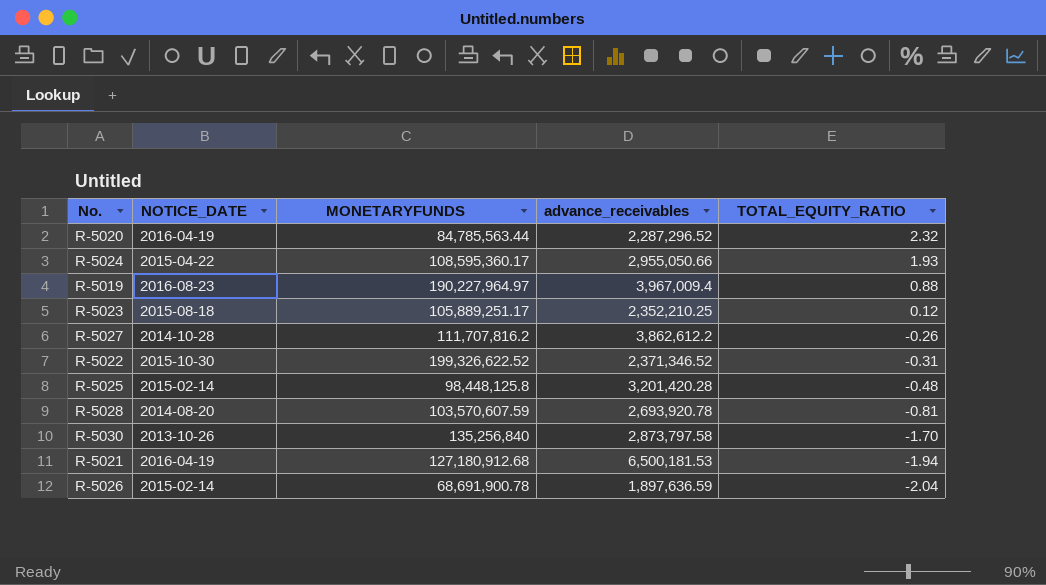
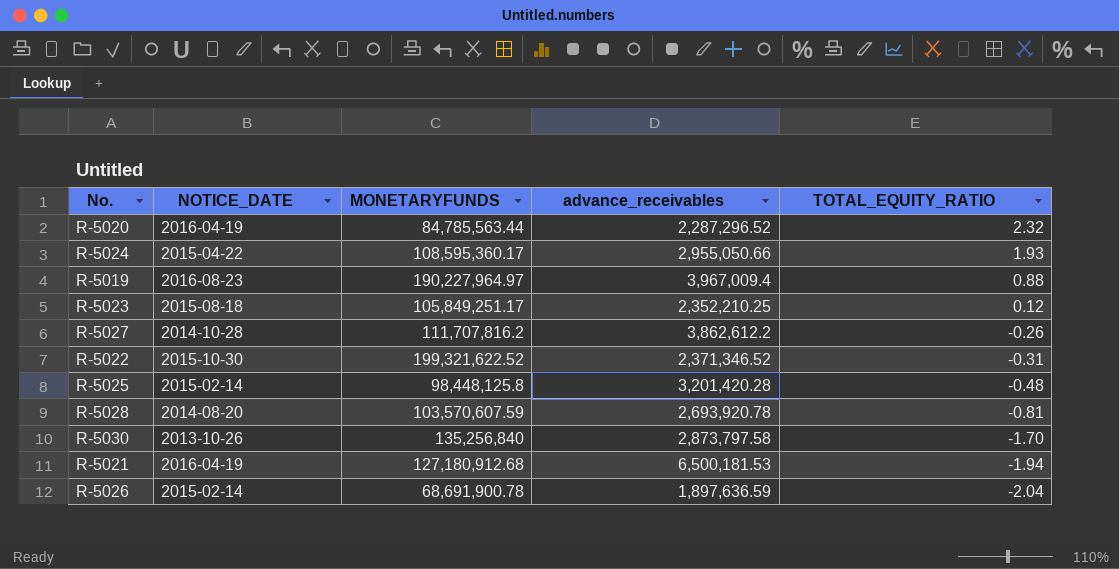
R-5023 | MONETARYFUNDS: 105,889,251.17 -> 105,849,251.17
R-5022 | MONETARYFUNDS: 199,326,622.52 -> 199,321,622.52

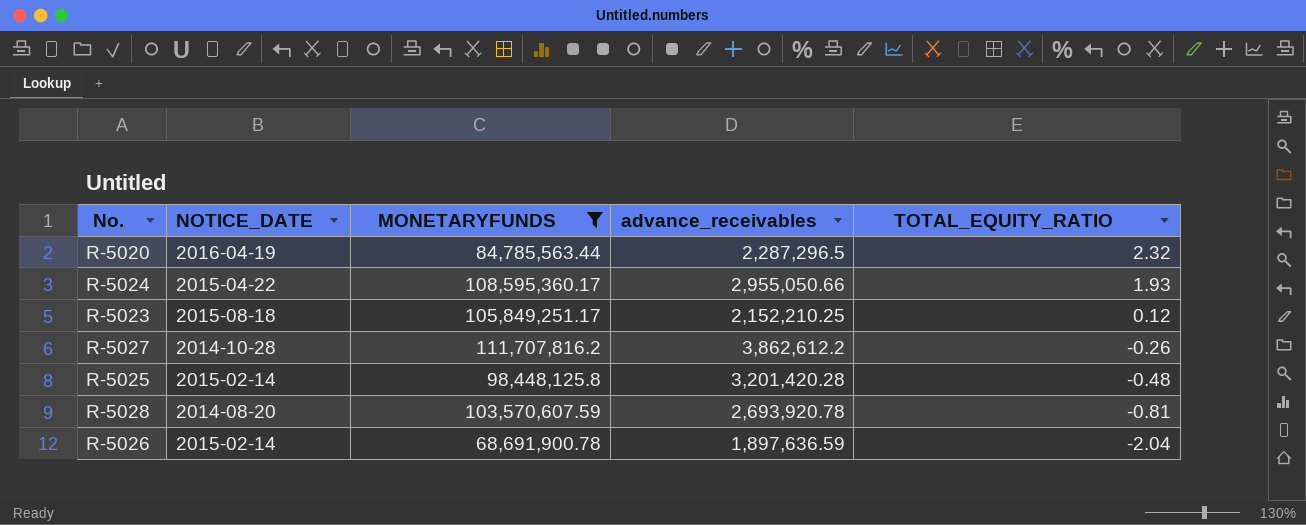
filter: none -> MONETARYFUNDS <= 111,707,816.2
R-5020 | advance_receivables: 2,287,296.52 -> 2,287,296.5
R-5023 | advance_receivables: 2,352,210.25 -> 2,152,210.25

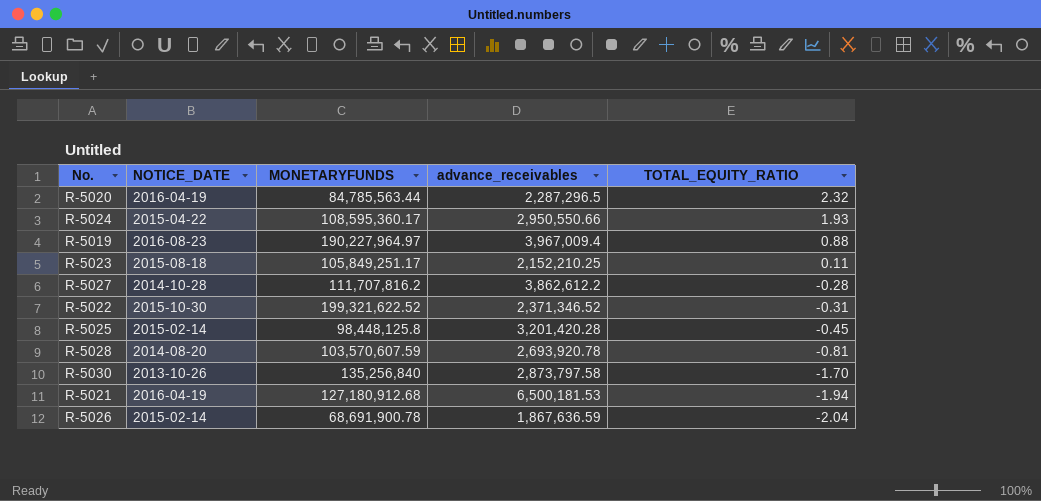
filter: MONETARYFUNDS <= 111,707,816.2 -> none
R-5024 | advance_receivables: 2,955,050.66 -> 2,950,550.66
R-5023 | TOTAL_EQUITY_RATIO: 0.12 -> 0.11
R-5027 | TOTAL_EQUITY_RATIO: -0.26 -> -0.28
R-5025 | TOTAL_EQUITY_RATIO: -0.48 -> -0.45
R-5026 | advance_receivables: 1,897,636.59 -> 1,867,636.59

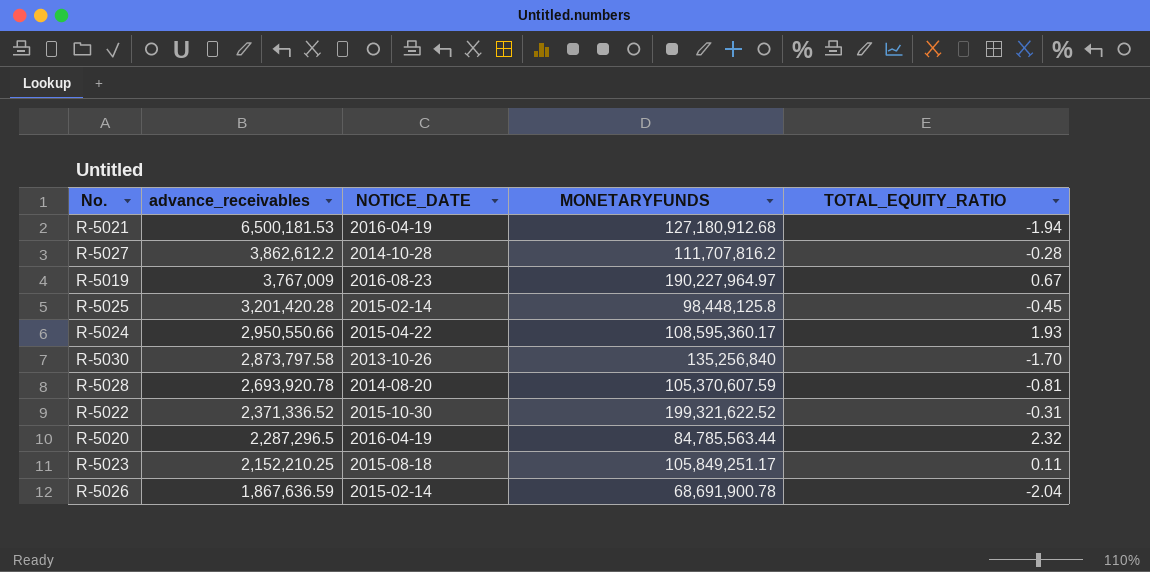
row order: TOTAL_EQUITY_RATIO descending -> advance_receivables descending
column advance_receivables | position: 4 -> 2
R-5019 | advance_receivables: 3,967,009.4 -> 3,767,009
R-5019 | TOTAL_EQUITY_RATIO: 0.88 -> 0.67
R-5028 | MONETARYFUNDS: 103,570,607.59 -> 105,370,607.59
R-5022 | advance_receivables: 2,371,346.52 -> 2,371,336.52

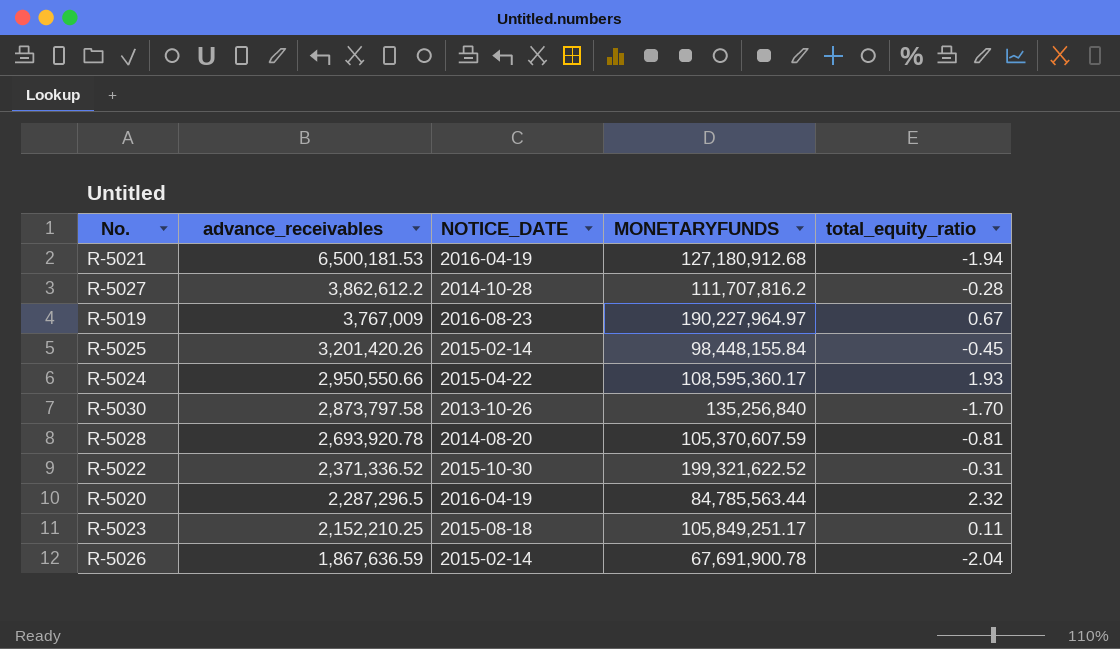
column name: TOTAL_EQUITY_RATIO -> total_equity_ratio
R-5025 | advance_receivables: 3,201,420.28 -> 3,201,420.26
R-5025 | MONETARYFUNDS: 98,448,125.8 -> 98,448,155.84
R-5026 | MONETARYFUNDS: 68,691,900.78 -> 67,691,900.78

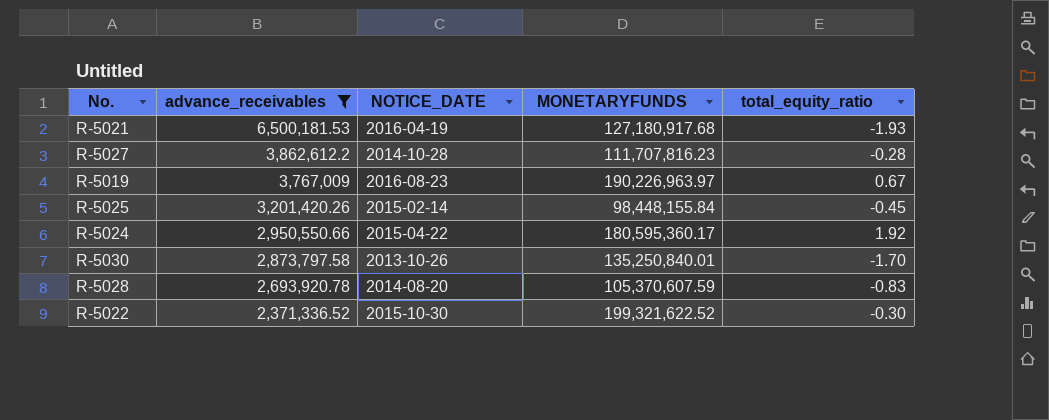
filter: none -> advance_receivables >= 2,371,336.52
R-5021 | MONETARYFUNDS: 127,180,912.68 -> 127,180,917.68
R-5021 | total_equity_ratio: -1.94 -> -1.93
R-5027 | MONETARYFUNDS: 111,707,816.2 -> 111,707,816.23
R-5019 | MONETARYFUNDS: 190,227,964.97 -> 190,226,963.97
R-5024 | MONETARYFUNDS: 108,595,360.17 -> 180,595,360.17
R-5024 | total_equity_ratio: 1.93 -> 1.92
R-5030 | MONETARYFUNDS: 135,256,840 -> 135,250,840.01
R-5028 | total_equity_ratio: -0.81 -> -0.83
R-5022 | total_equity_ratio: -0.31 -> -0.30

